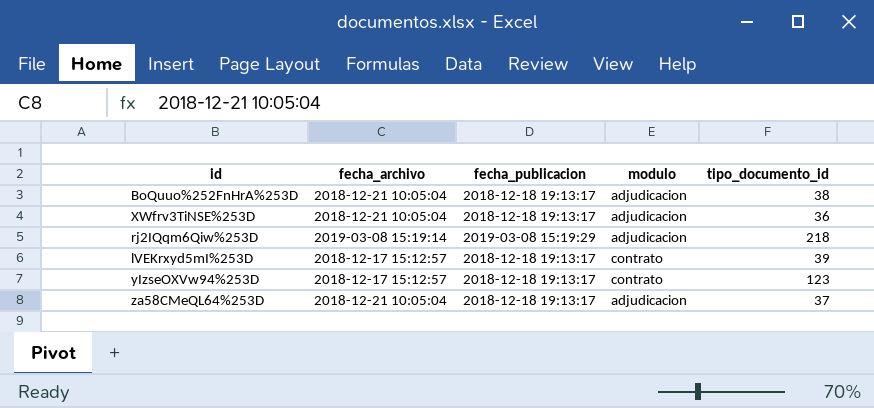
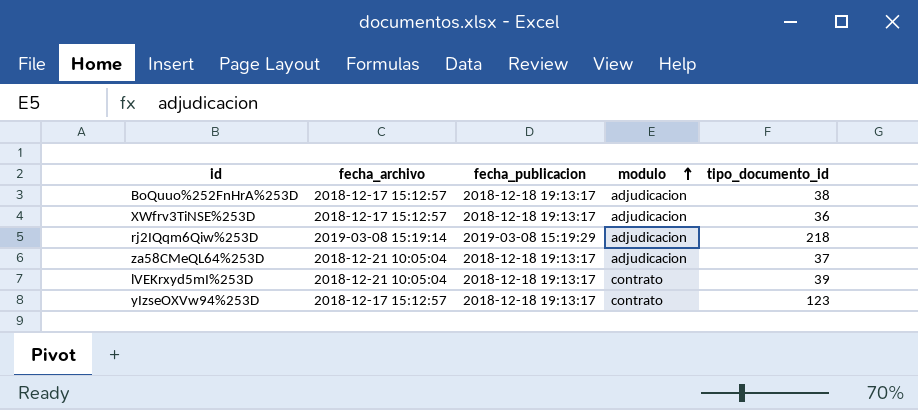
row order: none -> modulo ascending
BoQuuo%252FnHrA%253D | fecha_archivo: 2018-12-21 10:05:04 -> 2018-12-17 15:12:57
XWfrv3TiNSE%253D | fecha_archivo: 2018-12-21 10:05:04 -> 2018-12-17 15:12:57
lVEKrxyd5mI%253D | fecha_archivo: 2018-12-17 15:12:57 -> 2018-12-21 10:05:04

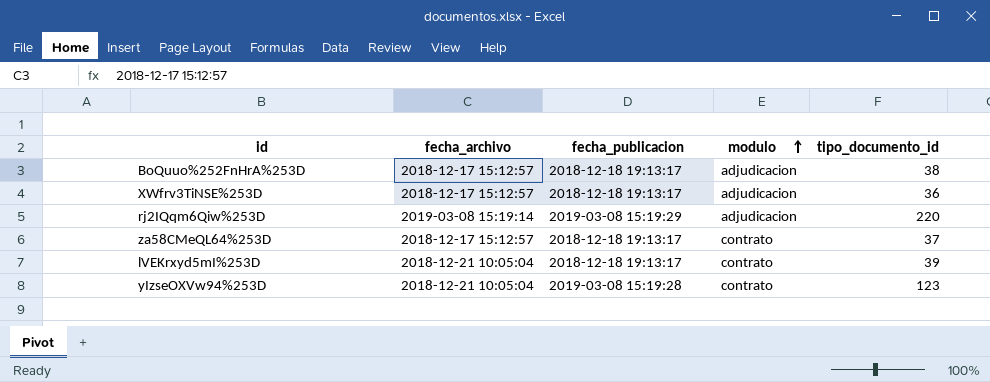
rj2IQqm6Qiw%253D | tipo_documento_id: 218 -> 220
za58CMeQL64%253D | fecha_archivo: 2018-12-21 10:05:04 -> 2018-12-17 15:12:57
za58CMeQL64%253D | modulo: adjudicacion -> contrato
yIzseOXVw94%253D | fecha_archivo: 2018-12-17 15:12:57 -> 2018-12-21 10:05:04
yIzseOXVw94%253D | fecha_publicacion: 2018-12-18 19:13:17 -> 2019-03-08 15:19:28

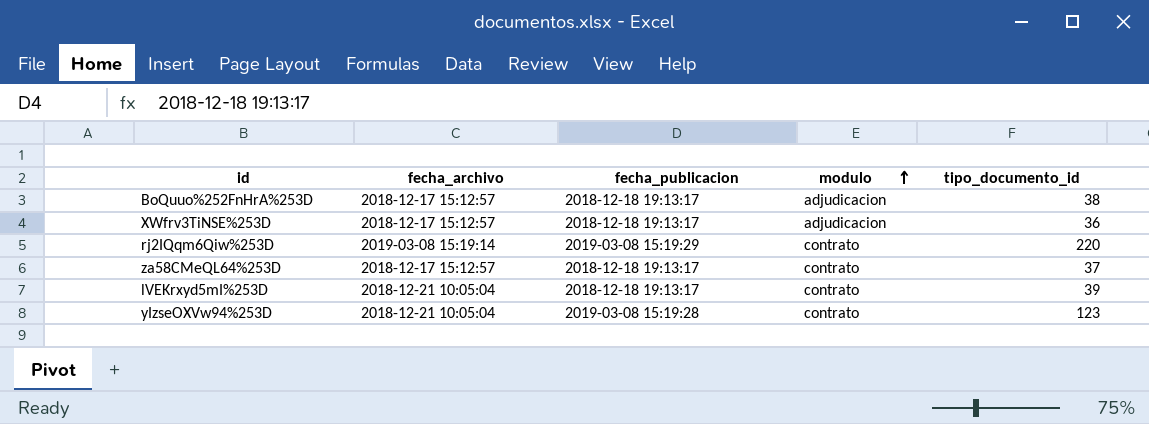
rj2IQqm6Qiw%253D | modulo: adjudicacion -> contrato

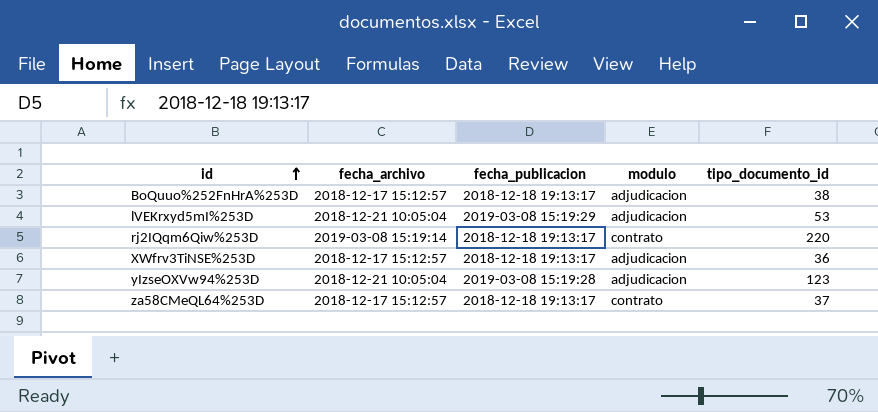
row order: modulo ascending -> id ascending
lVEKrxyd5mI%253D | fecha_publicacion: 2018-12-18 19:13:17 -> 2019-03-08 15:19:29
lVEKrxyd5mI%253D | modulo: contrato -> adjudicacion
lVEKrxyd5mI%253D | tipo_documento_id: 39 -> 53
rj2IQqm6Qiw%253D | fecha_publicacion: 2019-03-08 15:19:29 -> 2018-12-18 19:13:17
yIzseOXVw94%253D | modulo: contrato -> adjudicacion

